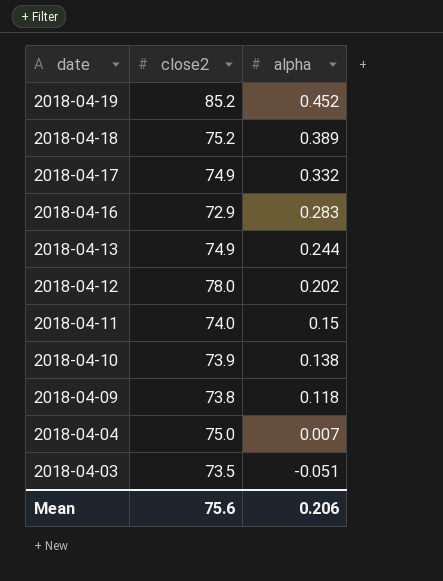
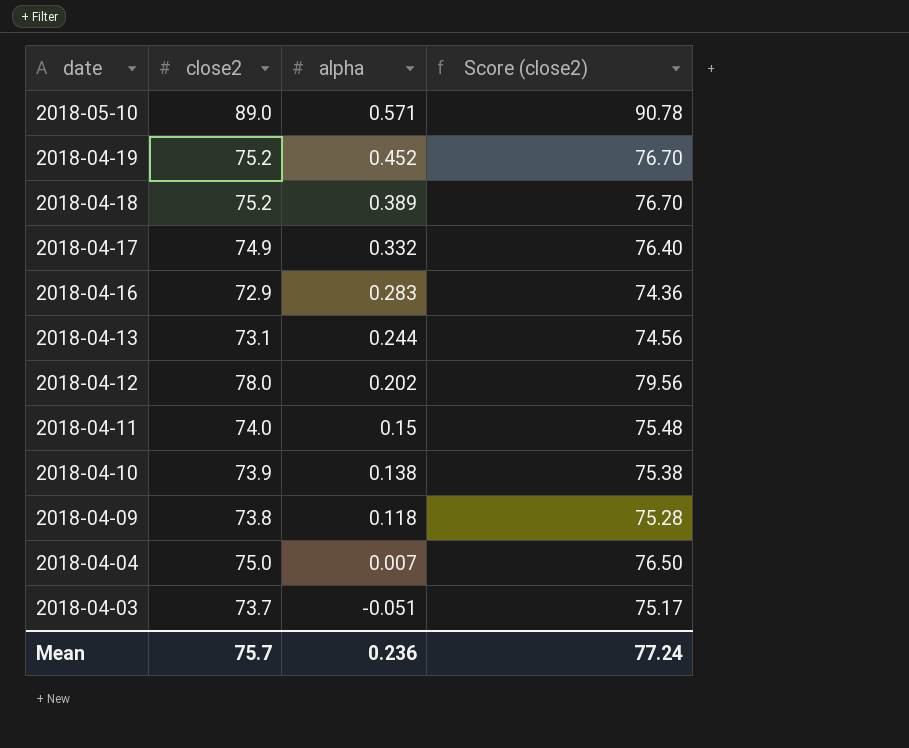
column Score (close2) | formula: none -> [close2] * 1.02
row 2018-05-10: none -> 89.0 | 0.571 | 90.78
2018-04-19 | close2: 85.2 -> 75.2
2018-04-13 | close2: 74.9 -> 73.1
2018-04-03 | close2: 73.5 -> 73.7
Mean | close2: 75.6 -> 75.7
Mean | alpha: 0.206 -> 0.236

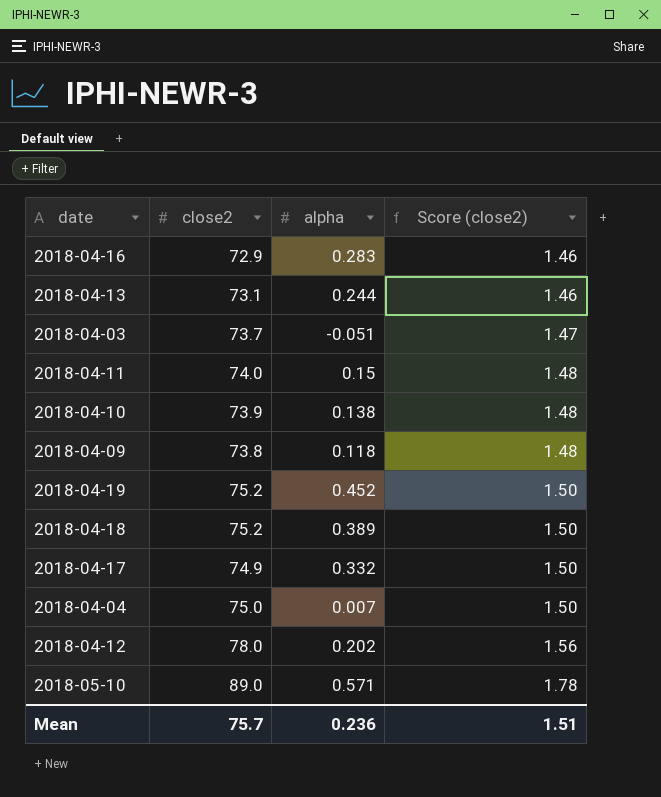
row order: date descending -> Score (close2) ascending
column Score (close2) | formula: [close2] * 1.02 -> [close2] * 0.02
Mean | Score (close2): 77.24 -> 1.51

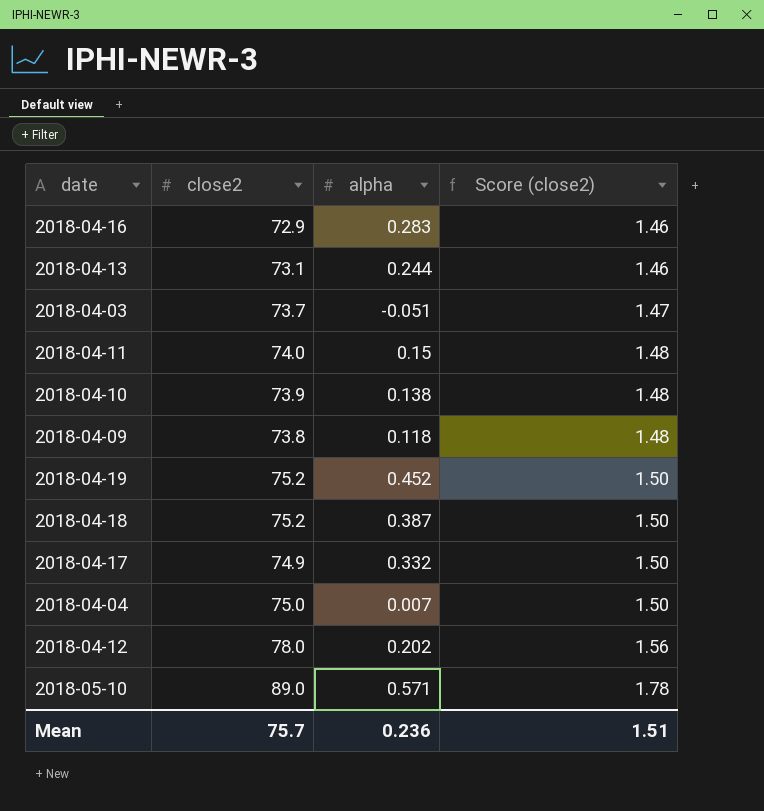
2018-04-18 | alpha: 0.389 -> 0.387

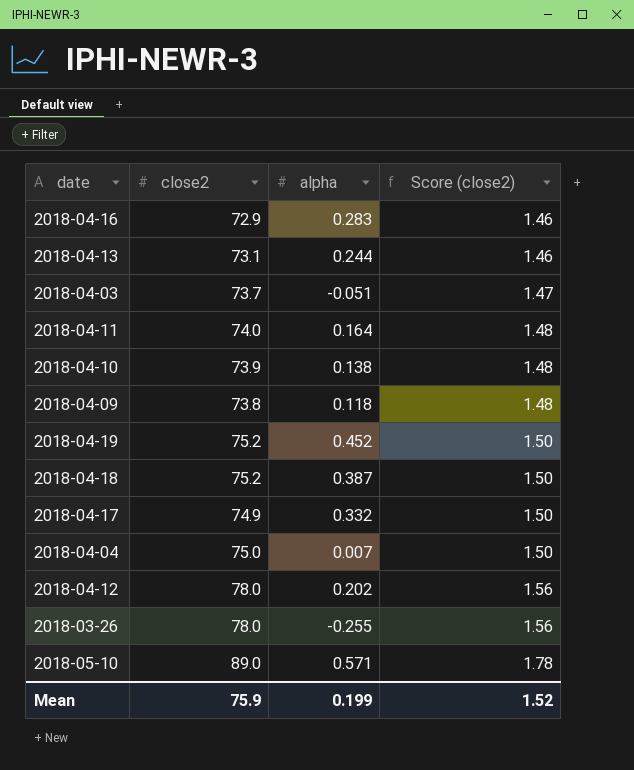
2018-04-11 | alpha: 0.15 -> 0.164
row 2018-03-26: none -> 78.0 | -0.255 | 1.56
Mean | close2: 75.7 -> 75.9
Mean | alpha: 0.236 -> 0.199
Mean | Score (close2): 1.51 -> 1.52

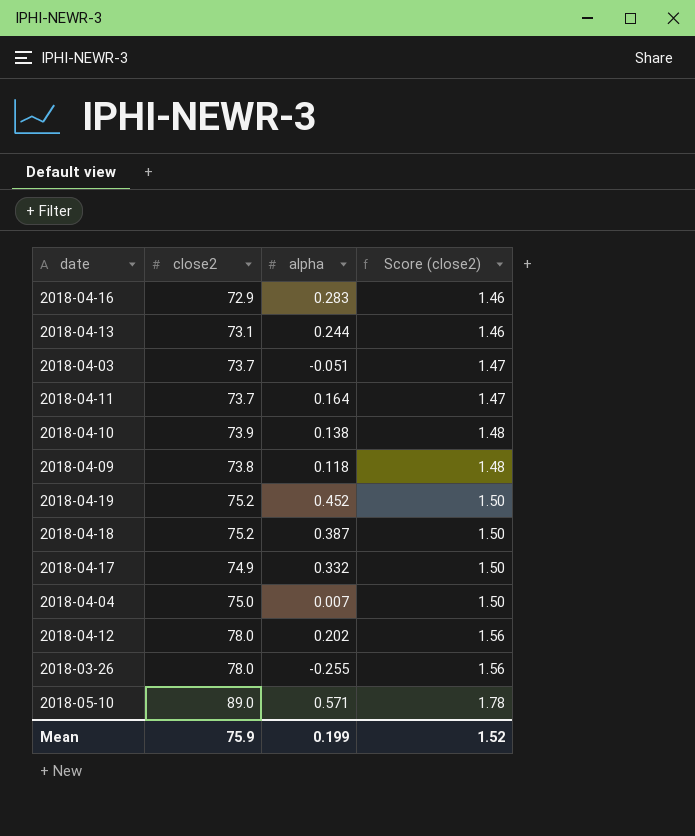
2018-04-11 | close2: 74.0 -> 73.7
2018-04-11 | Score (close2): 1.48 -> 1.47

